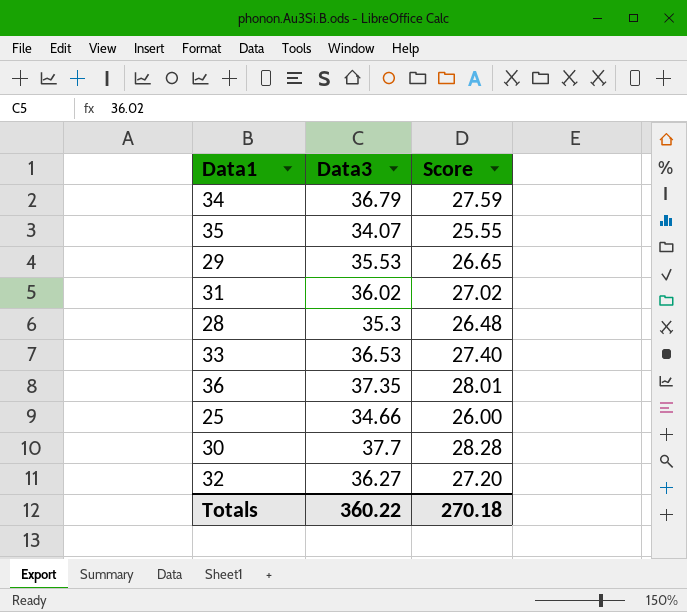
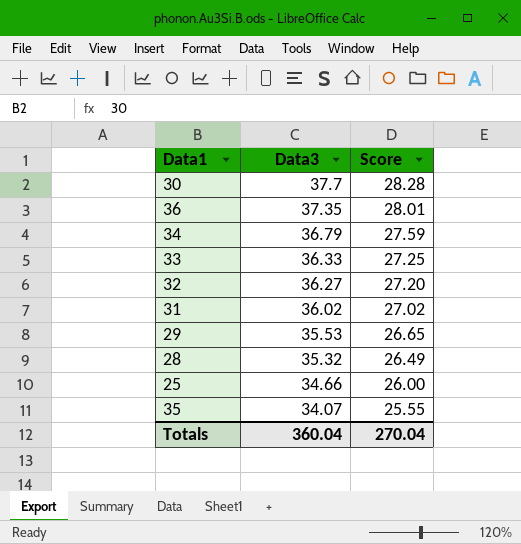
row order: none -> Data3 descending
33 | Data3: 36.53 -> 36.33
33 | Score: 27.40 -> 27.25
28 | Data3: 35.3 -> 35.32
28 | Score: 26.48 -> 26.49
Totals | Data3: 360.22 -> 360.04
Totals | Score: 270.18 -> 270.04

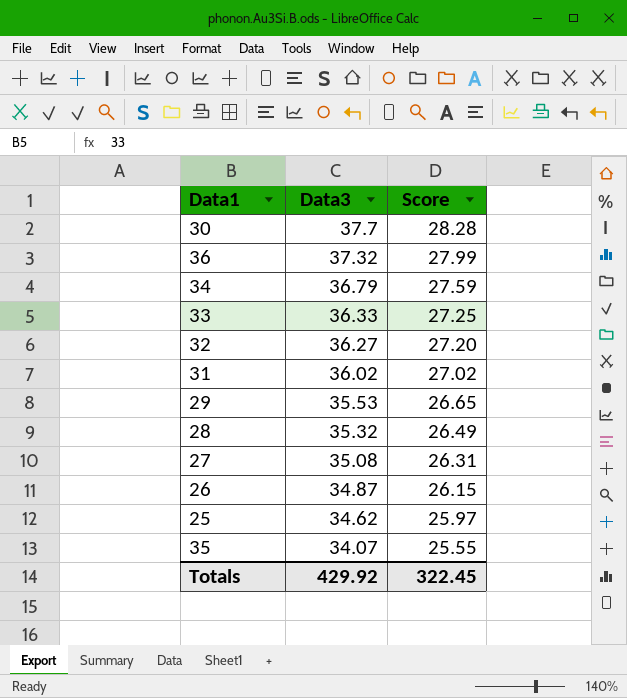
36 | Data3: 37.35 -> 37.32
36 | Score: 28.01 -> 27.99
row 27: none -> 35.08 | 26.31
row 26: none -> 34.87 | 26.15
25 | Data3: 34.66 -> 34.62
25 | Score: 26.00 -> 25.97
Totals | Data3: 360.04 -> 429.92
Totals | Score: 270.04 -> 322.45

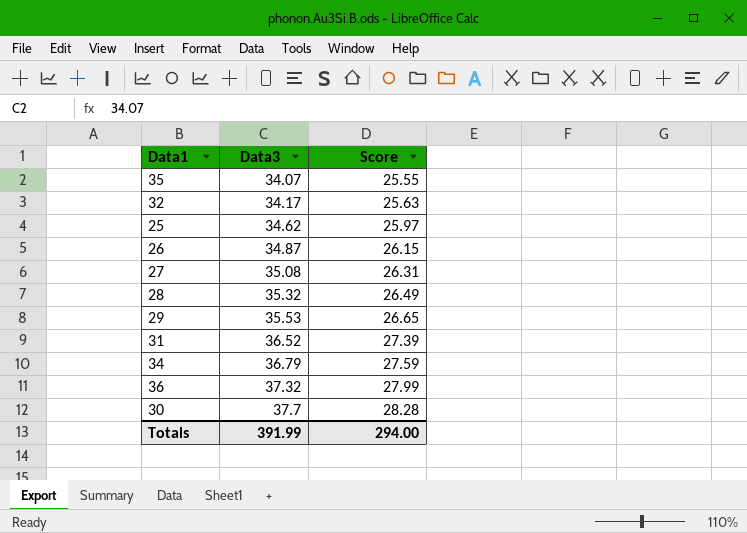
row order: Data3 descending -> Data3 ascending
row 33: 36.33 | 27.25 -> none
32 | Data3: 36.27 -> 34.17
32 | Score: 27.20 -> 25.63
31 | Data3: 36.02 -> 36.52
31 | Score: 27.02 -> 27.39
Totals | Data3: 429.92 -> 391.99
Totals | Score: 322.45 -> 294.00

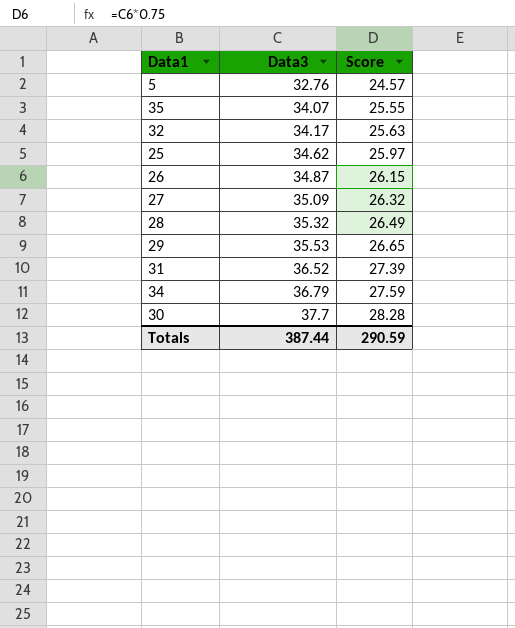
row 36: 37.32 | 27.99 -> none
row 5: none -> 32.76 | 24.57
27 | Data3: 35.08 -> 35.09
27 | Score: 26.31 -> 26.32
Totals | Data3: 391.99 -> 387.44
Totals | Score: 294.00 -> 290.59

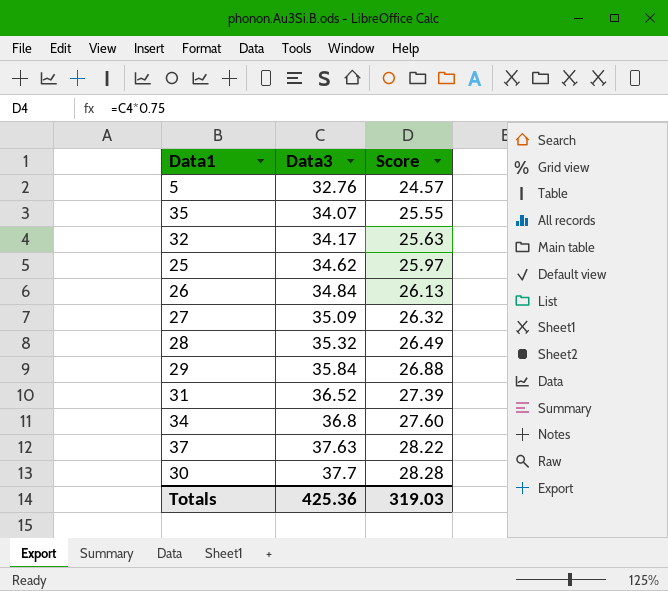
26 | Data3: 34.87 -> 34.84
26 | Score: 26.15 -> 26.13
29 | Data3: 35.53 -> 35.84
29 | Score: 26.65 -> 26.88
34 | Data3: 36.79 -> 36.8
34 | Score: 27.59 -> 27.60
row 37: none -> 37.63 | 28.22
Totals | Data3: 387.44 -> 425.36
Totals | Score: 290.59 -> 319.03

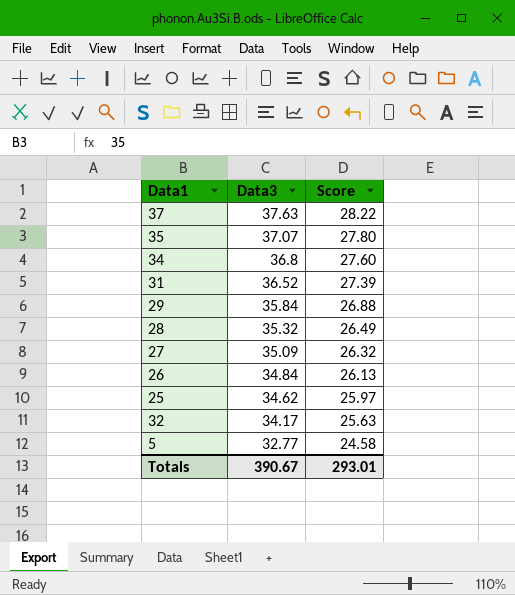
row order: Data3 ascending -> Data3 descending
row 30: 37.7 | 28.28 -> none
35 | Data3: 34.07 -> 37.07
35 | Score: 25.55 -> 27.80
5 | Data3: 32.76 -> 32.77
5 | Score: 24.57 -> 24.58
Totals | Data3: 425.36 -> 390.67
Totals | Score: 319.03 -> 293.01

